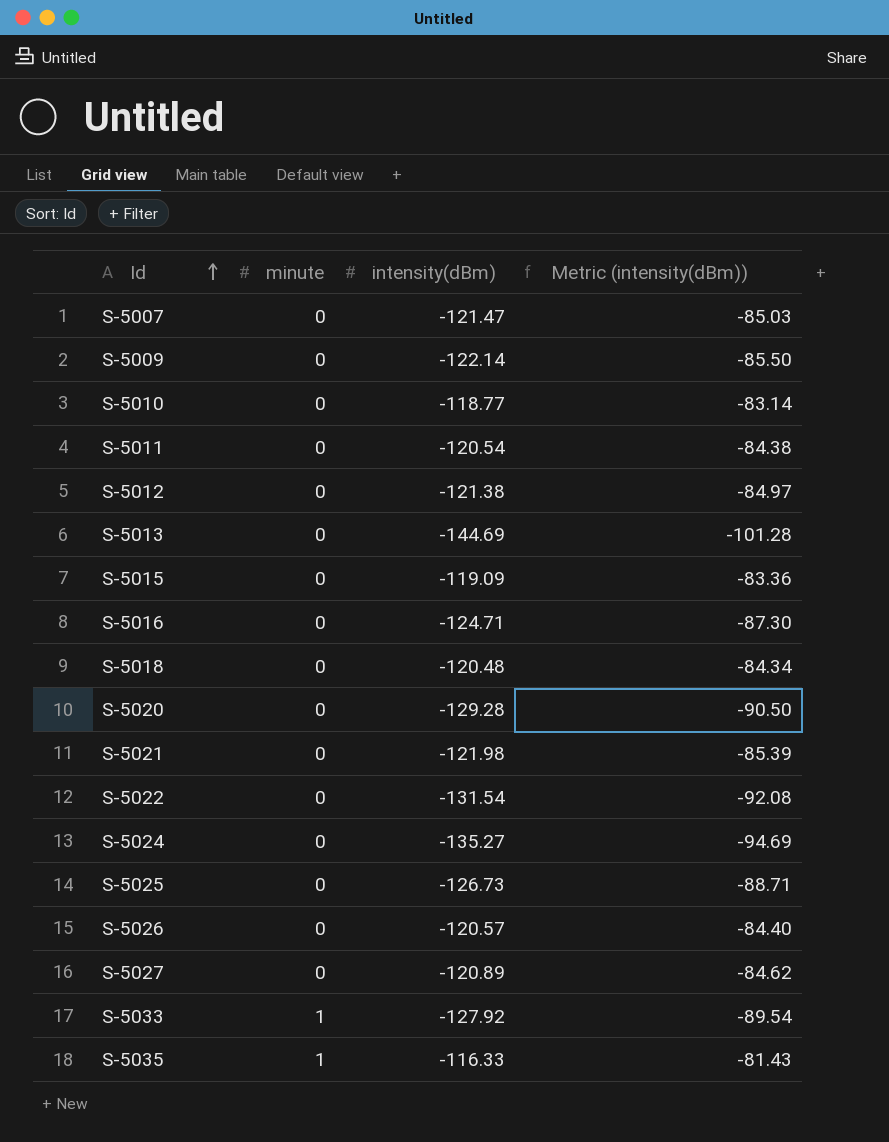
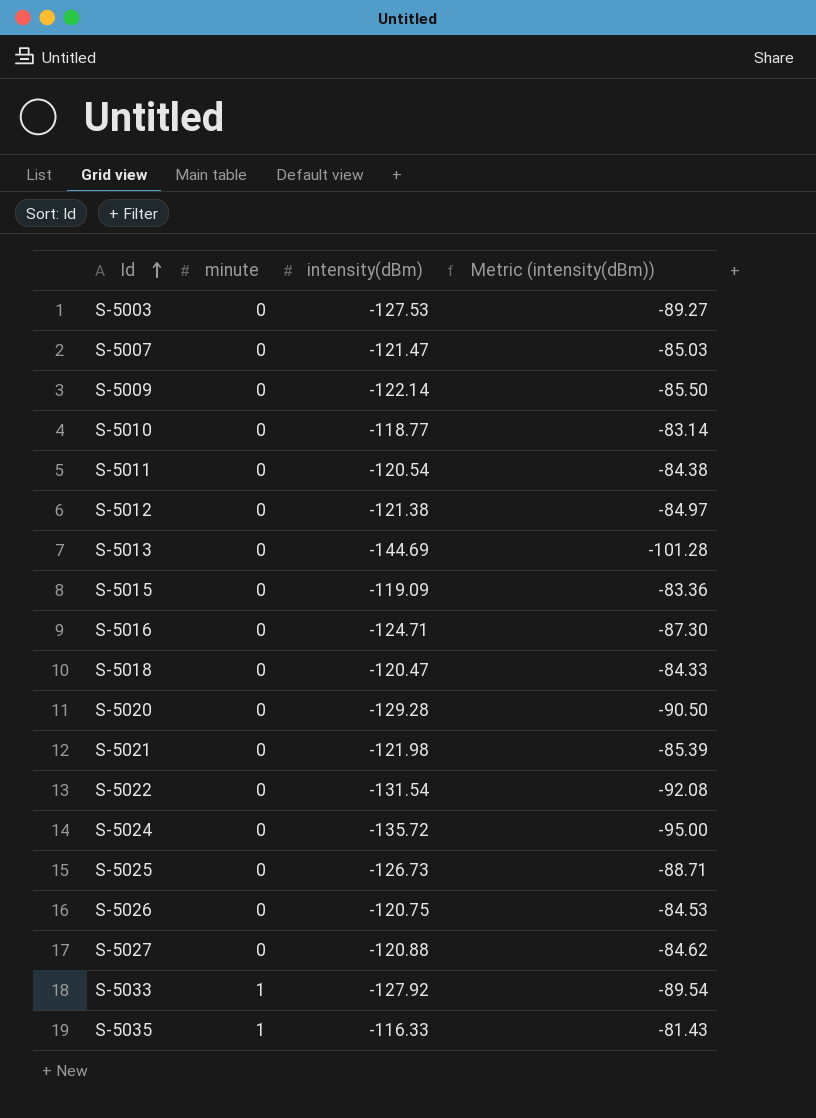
row S-5003: none -> 0 | -127.53 | -89.27
S-5018 | intensity(dBm): -120.48 -> -120.47
S-5018 | Metric (intensity(dBm)): -84.34 -> -84.33
S-5024 | intensity(dBm): -135.27 -> -135.72
S-5024 | Metric (intensity(dBm)): -94.69 -> -95.00
S-5026 | intensity(dBm): -120.57 -> -120.75
S-5026 | Metric (intensity(dBm)): -84.40 -> -84.53
S-5027 | intensity(dBm): -120.89 -> -120.88

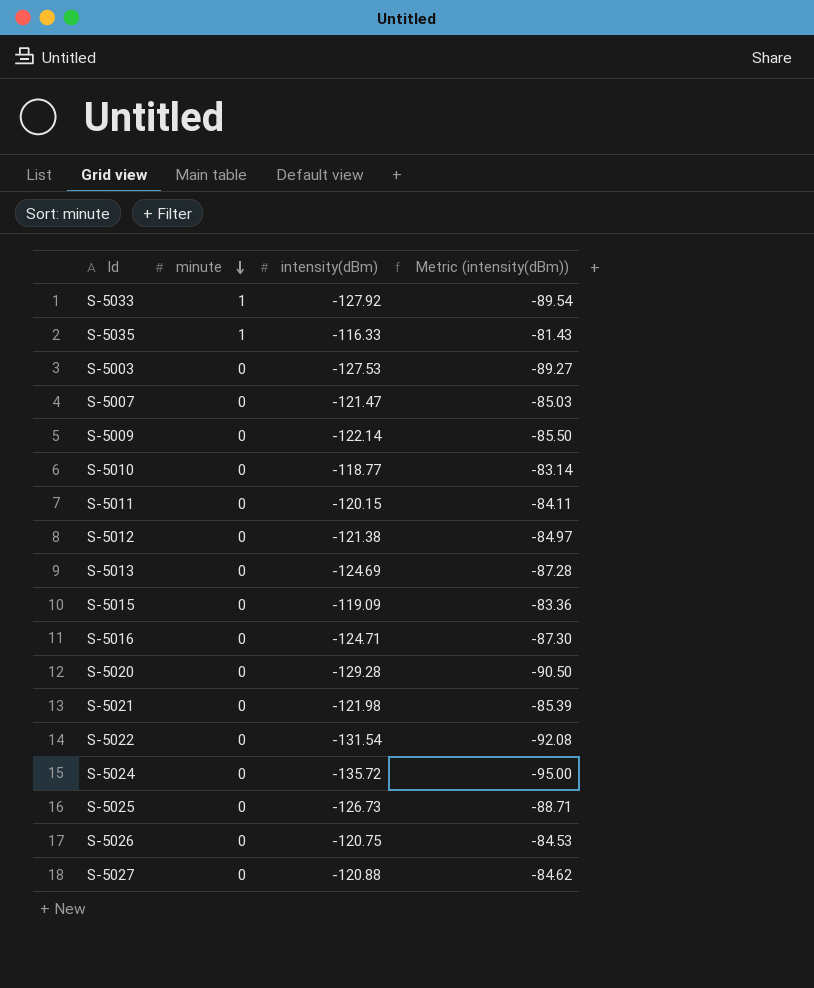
row order: Id ascending -> minute descending
row S-5018: 0 | -120.47 | -84.33 -> none
S-5011 | intensity(dBm): -120.54 -> -120.15
S-5011 | Metric (intensity(dBm)): -84.38 -> -84.11
S-5013 | intensity(dBm): -144.69 -> -124.69
S-5013 | Metric (intensity(dBm)): -101.28 -> -87.28

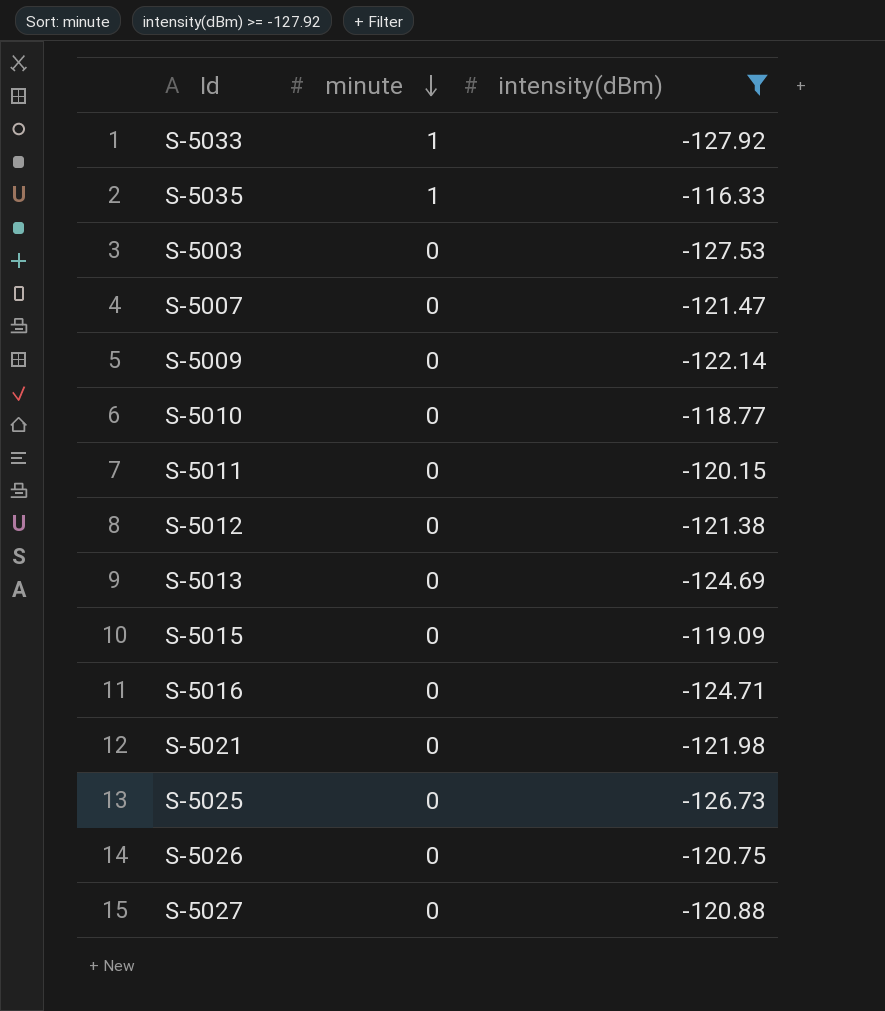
filter: none -> intensity(dBm) >= -127.92
column Metric (intensity(dBm)) | formula: [intensity(dBm)] * 0.7 -> none

